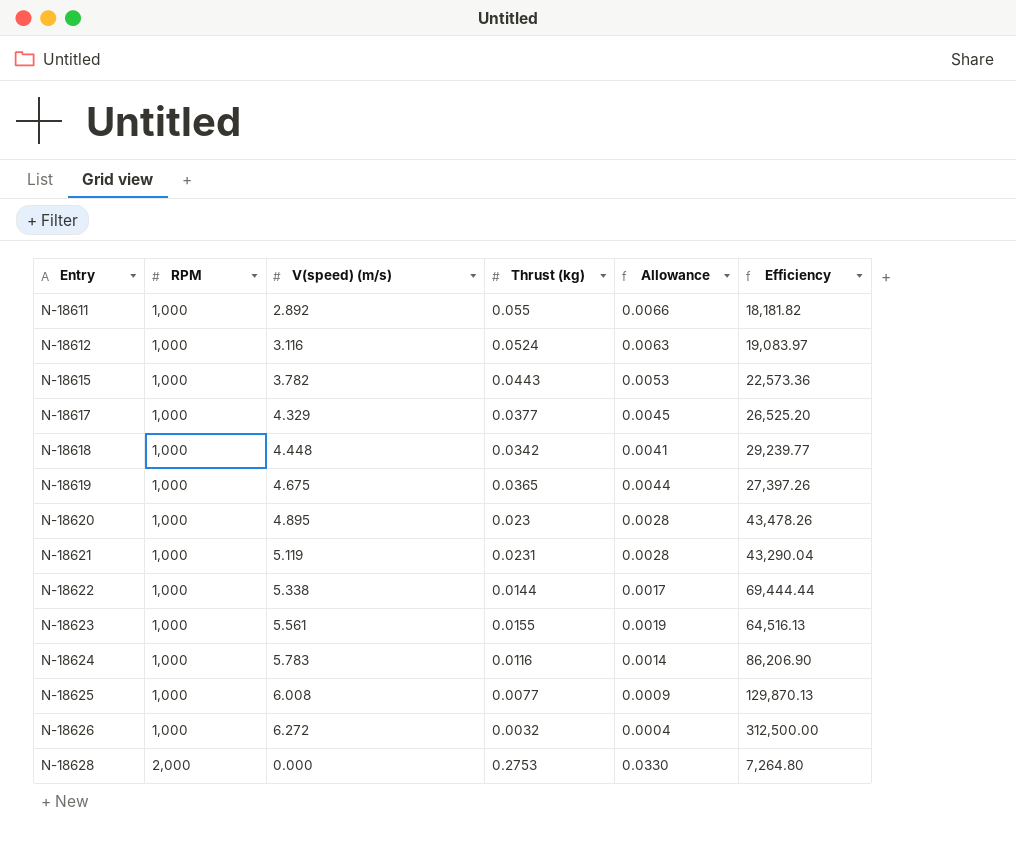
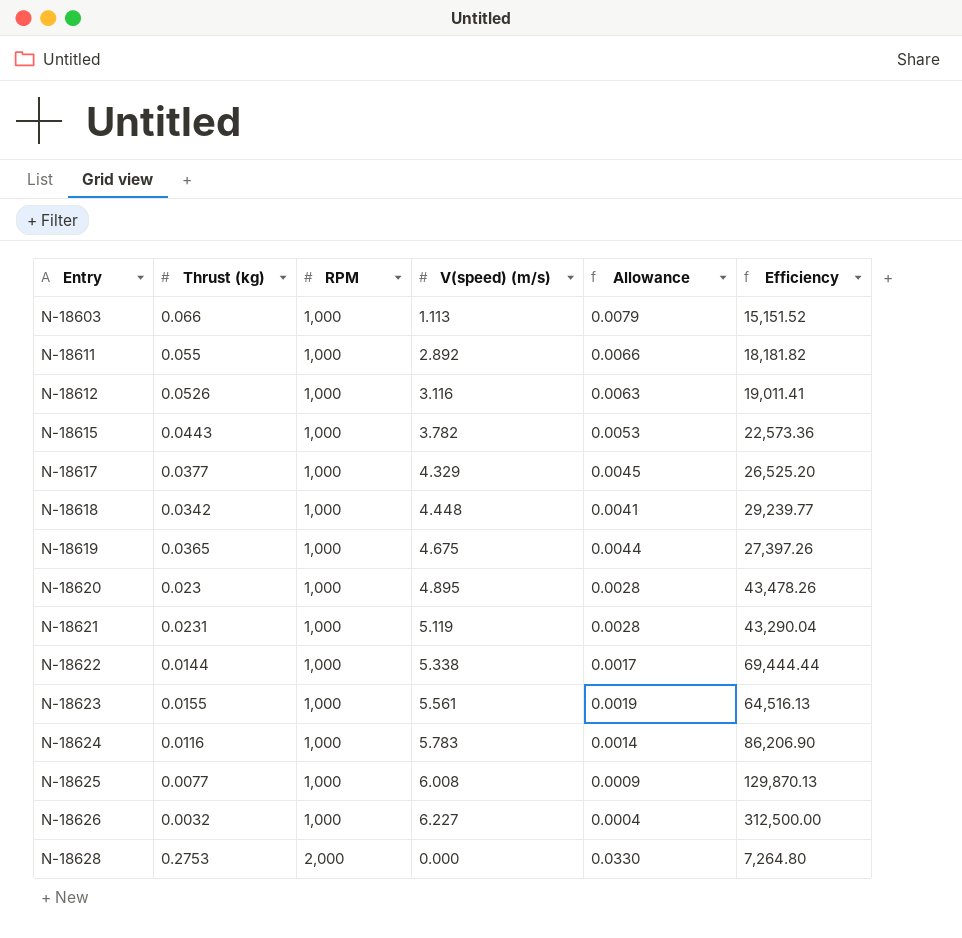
column Thrust (kg) | position: 4 -> 2
row N-18603: none -> 0.066 | 1,000 | 1.113 | 0.0079 | 15,151.52
N-18612 | Thrust (kg): 0.0524 -> 0.0526
N-18612 | Efficiency: 19,083.97 -> 19,011.41
N-18626 | V(speed) (m/s): 6.272 -> 6.227

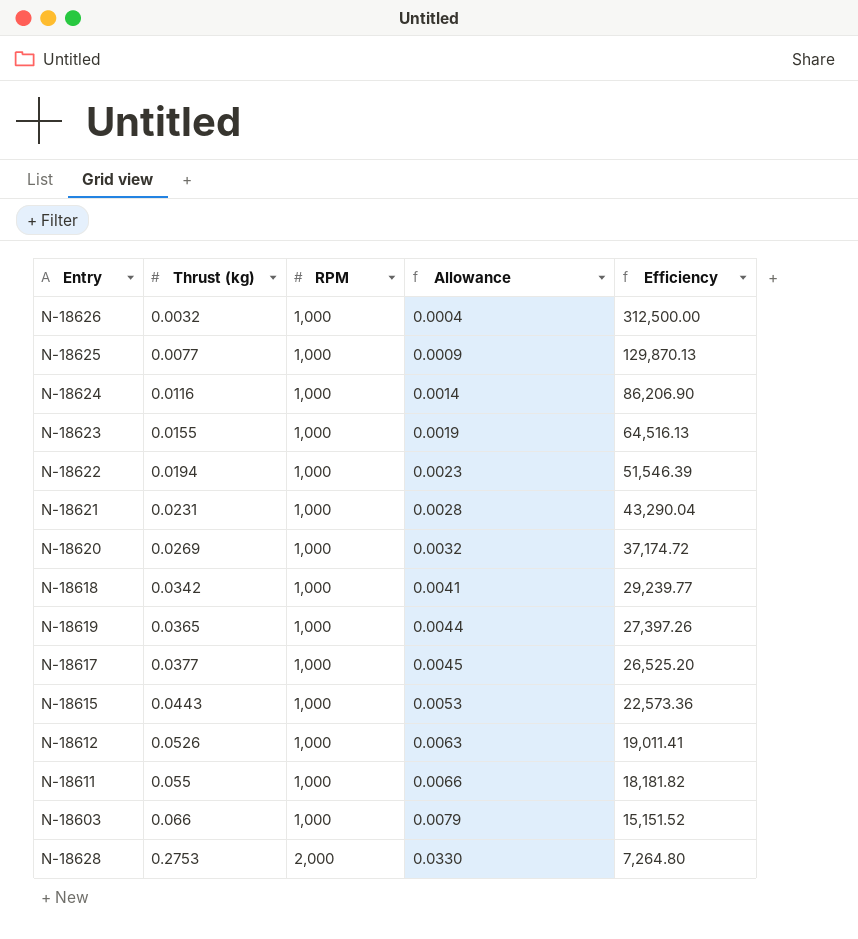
row order: Entry ascending -> Thrust (kg) ascending
column V(speed) (m/s) | position: 4 -> none
N-18622 | Thrust (kg): 0.0144 -> 0.0194
N-18622 | Allowance: 0.0017 -> 0.0023
N-18622 | Efficiency: 69,444.44 -> 51,546.39
N-18620 | Thrust (kg): 0.023 -> 0.0269
N-18620 | Allowance: 0.0028 -> 0.0032
N-18620 | Efficiency: 43,478.26 -> 37,174.72

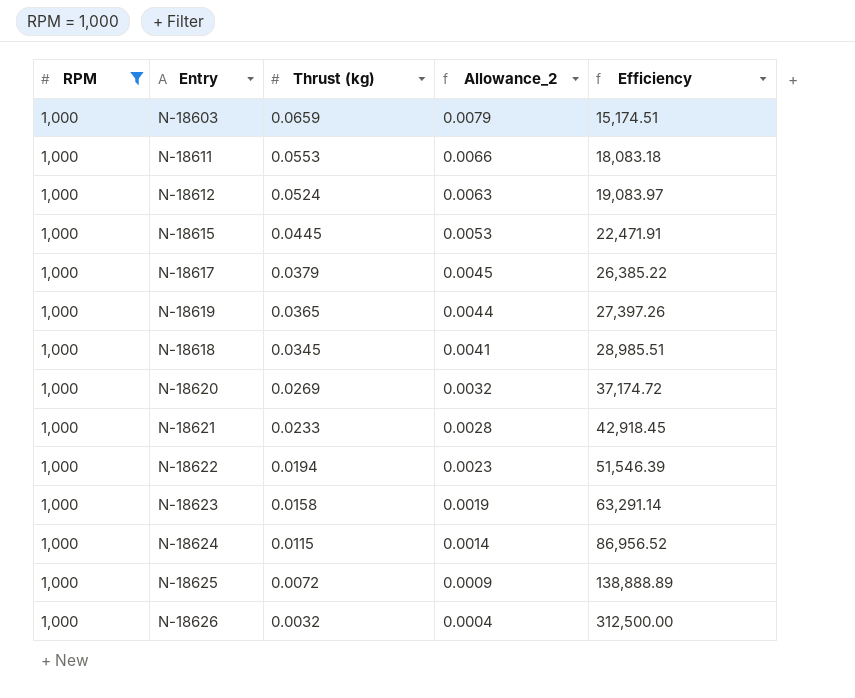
filter: none -> RPM = 1,000
row order: Thrust (kg) ascending -> Thrust (kg) descending
column RPM | position: 3 -> 1
column name: Allowance -> Allowance_2
N-18603 | Thrust (kg): 0.066 -> 0.0659
N-18603 | Efficiency: 15,151.52 -> 15,174.51
N-18611 | Thrust (kg): 0.055 -> 0.0553
N-18611 | Efficiency: 18,181.82 -> 18,083.18
N-18612 | Thrust (kg): 0.0526 -> 0.0524
N-18612 | Efficiency: 19,011.41 -> 19,083.97
N-18615 | Thrust (kg): 0.0443 -> 0.0445
N-18615 | Efficiency: 22,573.36 -> 22,471.91
N-18617 | Thrust (kg): 0.0377 -> 0.0379
N-18617 | Efficiency: 26,525.20 -> 26,385.22
N-18618 | Thrust (kg): 0.0342 -> 0.0345
N-18618 | Efficiency: 29,239.77 -> 28,985.51
N-18621 | Thrust (kg): 0.0231 -> 0.0233
N-18621 | Efficiency: 43,290.04 -> 42,918.45
N-18623 | Thrust (kg): 0.0155 -> 0.0158
N-18623 | Efficiency: 64,516.13 -> 63,291.14
N-18624 | Thrust (kg): 0.0116 -> 0.0115
N-18624 | Efficiency: 86,206.90 -> 86,956.52
N-18625 | Thrust (kg): 0.0077 -> 0.0072
N-18625 | Efficiency: 129,870.13 -> 138,888.89

